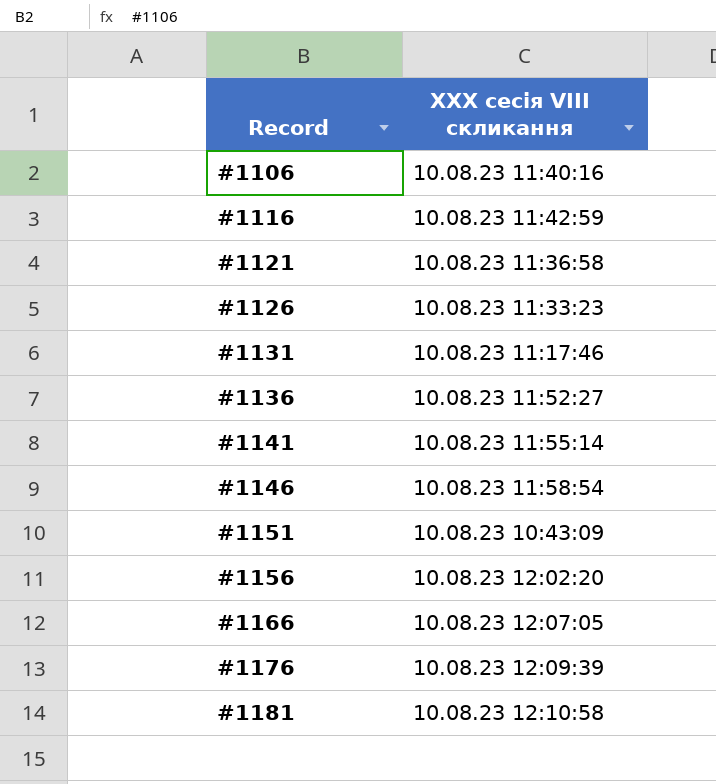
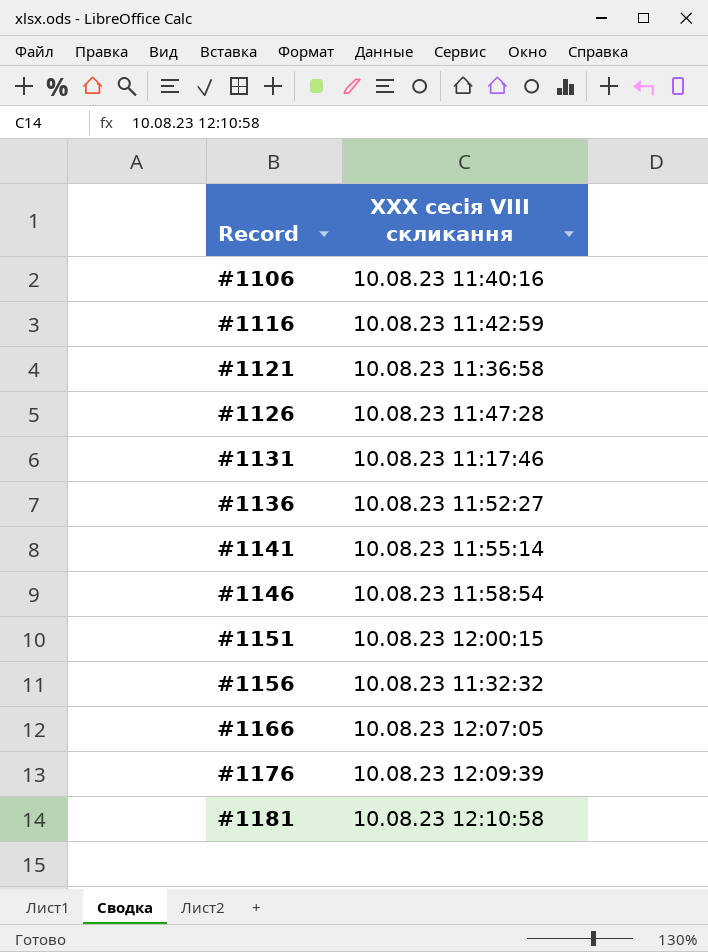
#1126 | XXX сесія VIII скликання: 10.08.23 11:33:23 -> 10.08.23 11:47:28
#1151 | XXX сесія VIII скликання: 10.08.23 10:43:09 -> 10.08.23 12:00:15
#1156 | XXX сесія VIII скликання: 10.08.23 12:02:20 -> 10.08.23 11:32:32

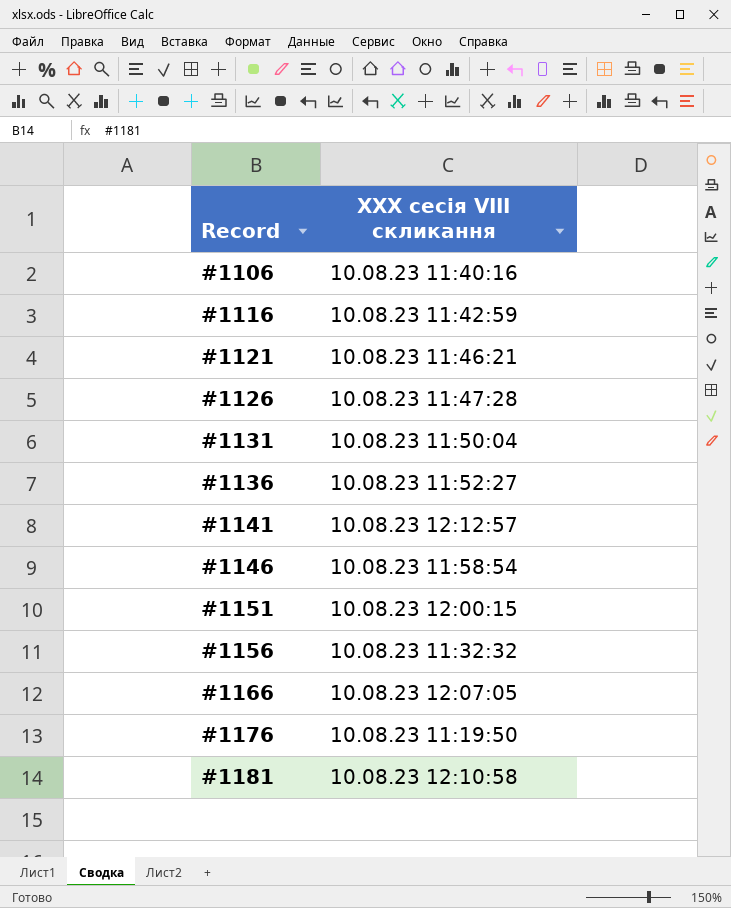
#1121 | XXX сесія VIII скликання: 10.08.23 11:36:58 -> 10.08.23 11:46:21
#1131 | XXX сесія VIII скликання: 10.08.23 11:17:46 -> 10.08.23 11:50:04
#1141 | XXX сесія VIII скликання: 10.08.23 11:55:14 -> 10.08.23 12:12:57
#1176 | XXX сесія VIII скликання: 10.08.23 12:09:39 -> 10.08.23 11:19:50

